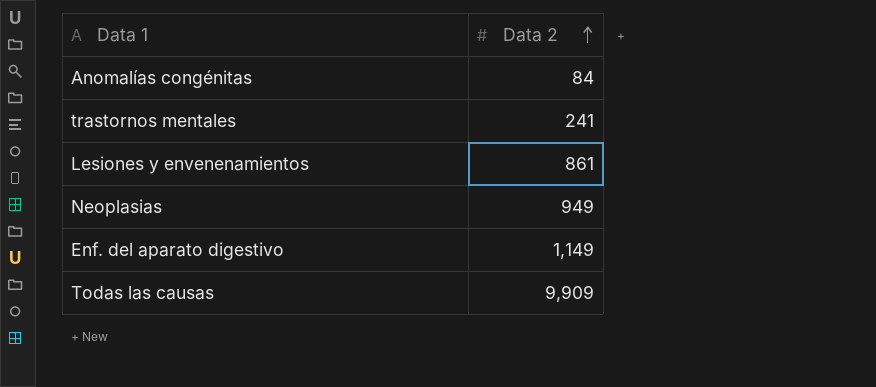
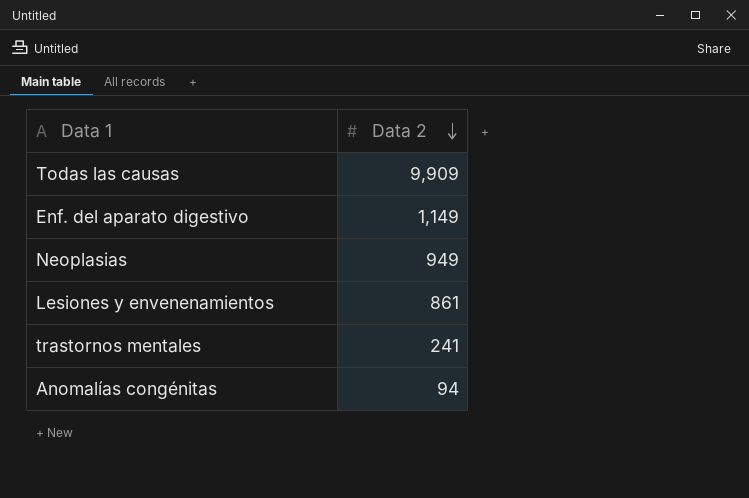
row order: Data 2 ascending -> Data 2 descending
Anomalías congénitas | Data 2: 84 -> 94

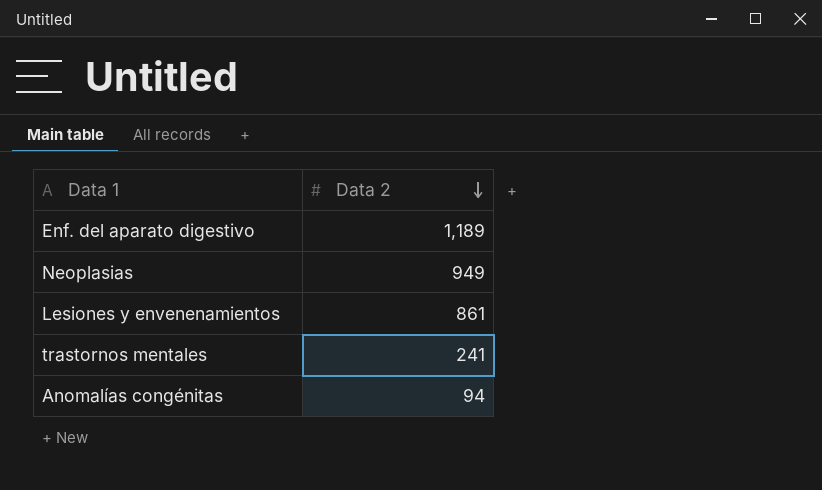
row Todas las causas: 9,909 -> none
Enf. del aparato digestivo | Data 2: 1,149 -> 1,189

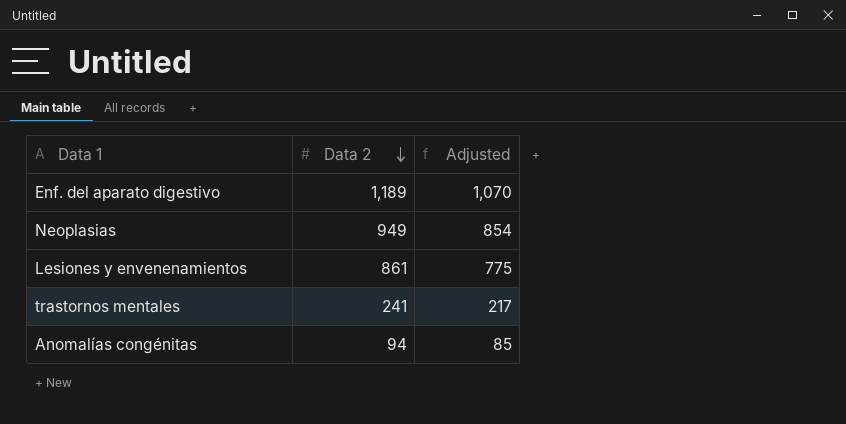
column Adjusted | formula: none -> [Data 2] * 0.9

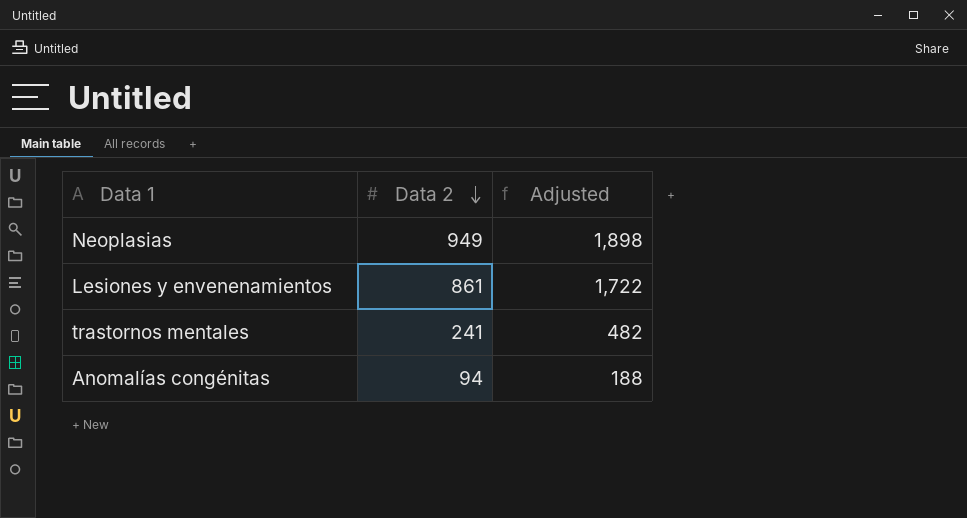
column Adjusted | formula: [Data 2] * 0.9 -> [Data 2] * 2
row Enf. del aparato digestivo: 1,189 | 1,070 -> none

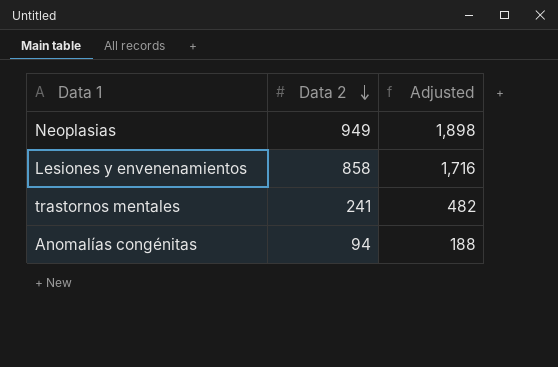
Lesiones y envenenamientos | Data 2: 861 -> 858
Lesiones y envenenamientos | Adjusted: 1,722 -> 1,716

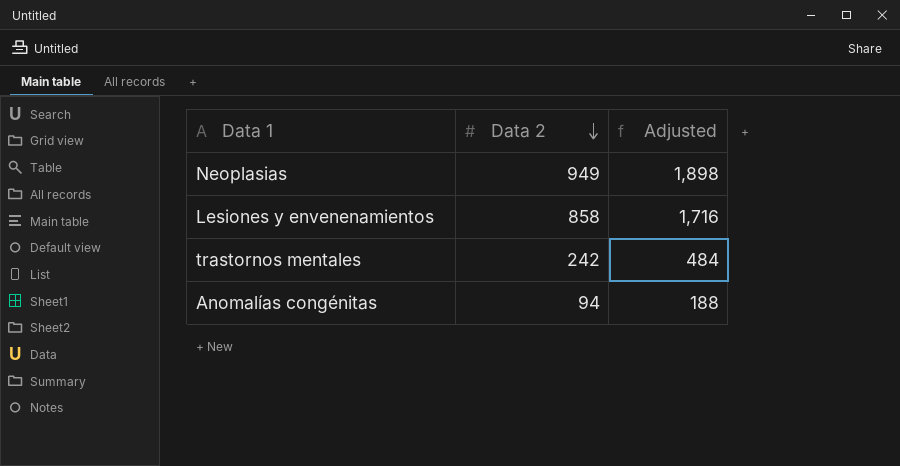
trastornos mentales | Data 2: 241 -> 242
trastornos mentales | Adjusted: 482 -> 484

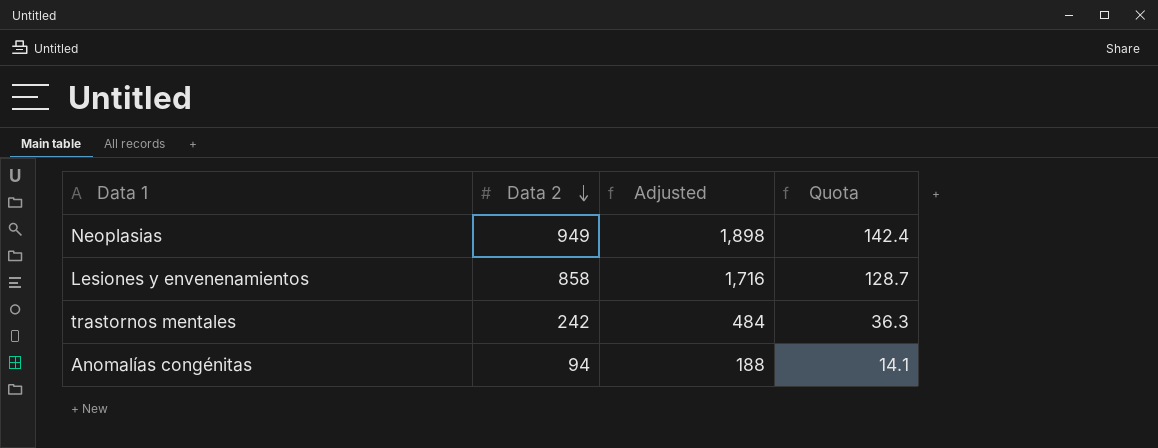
column Quota | formula: none -> [Data 2] * 0.15

